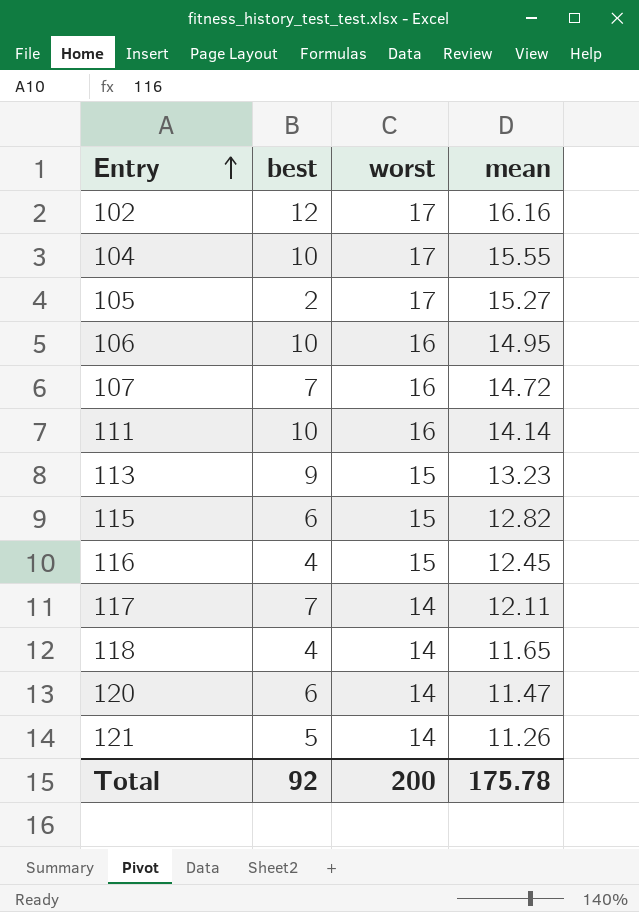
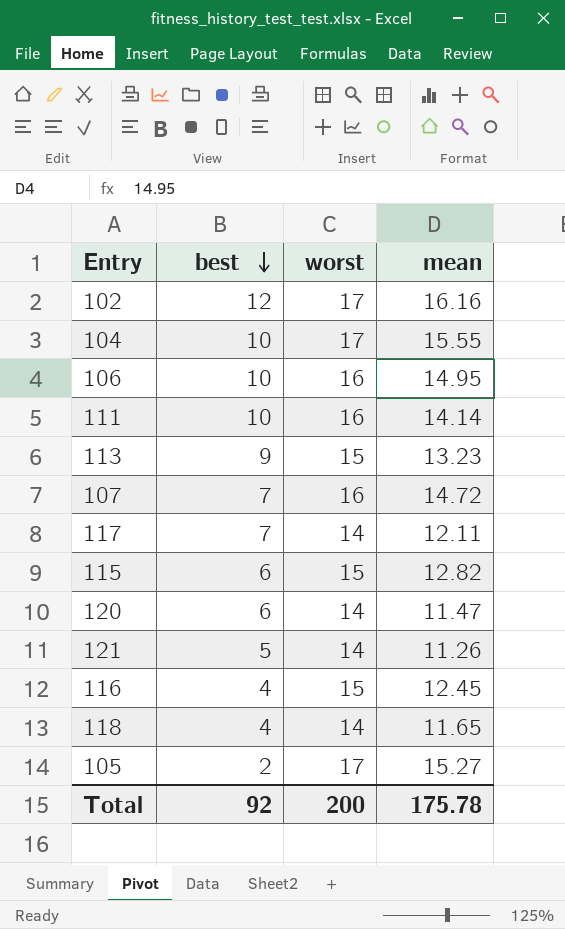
row order: Entry ascending -> best descending

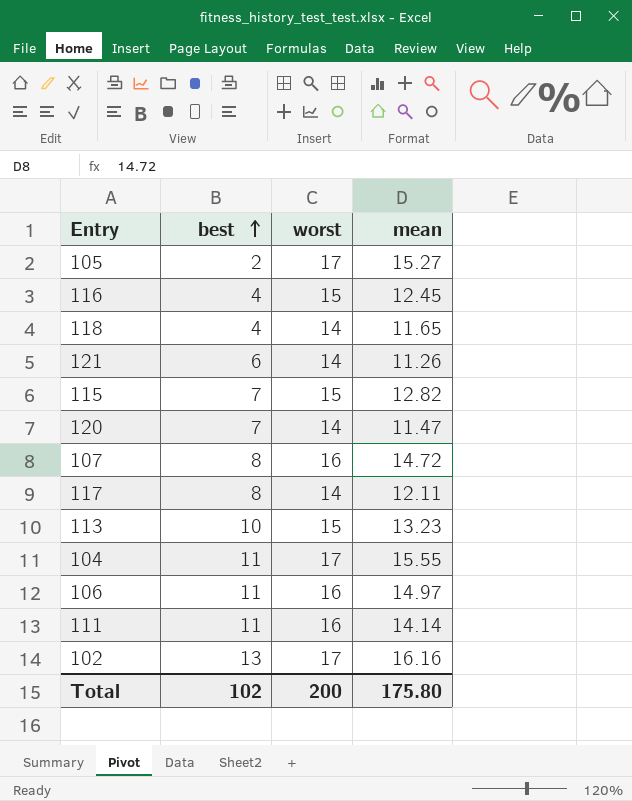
row order: best descending -> best ascending
121 | best: 5 -> 6
115 | best: 6 -> 7
120 | best: 6 -> 7
107 | best: 7 -> 8
117 | best: 7 -> 8
113 | best: 9 -> 10
104 | best: 10 -> 11
106 | best: 10 -> 11
106 | mean: 14.95 -> 14.97
111 | best: 10 -> 11
102 | best: 12 -> 13
Total | best: 92 -> 102
Total | mean: 175.78 -> 175.80

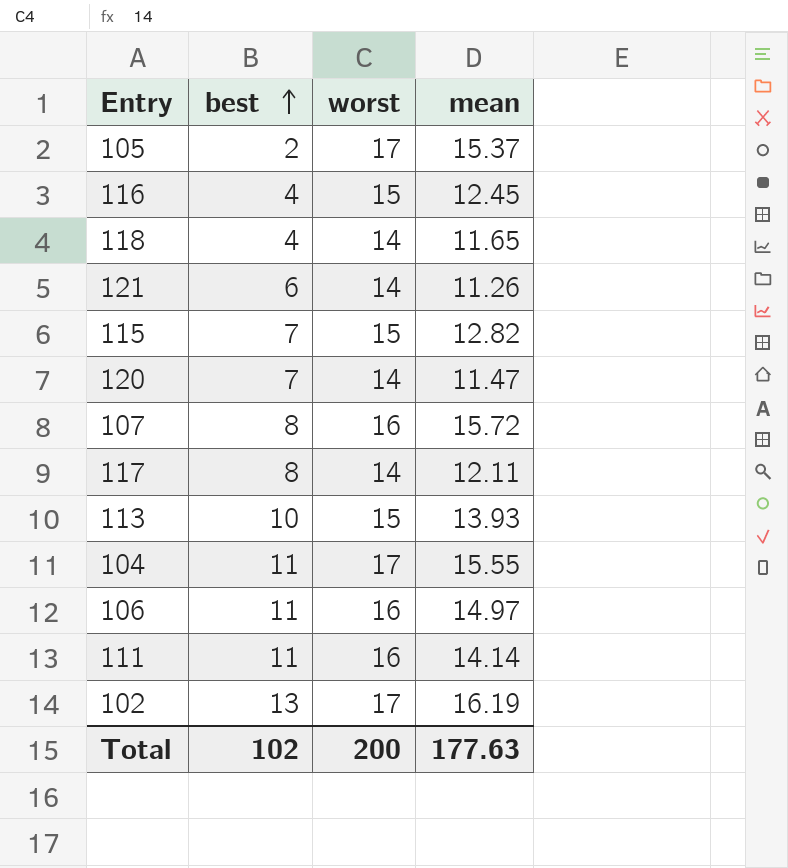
105 | mean: 15.27 -> 15.37
107 | mean: 14.72 -> 15.72
113 | mean: 13.23 -> 13.93
102 | mean: 16.16 -> 16.19
Total | mean: 175.80 -> 177.63

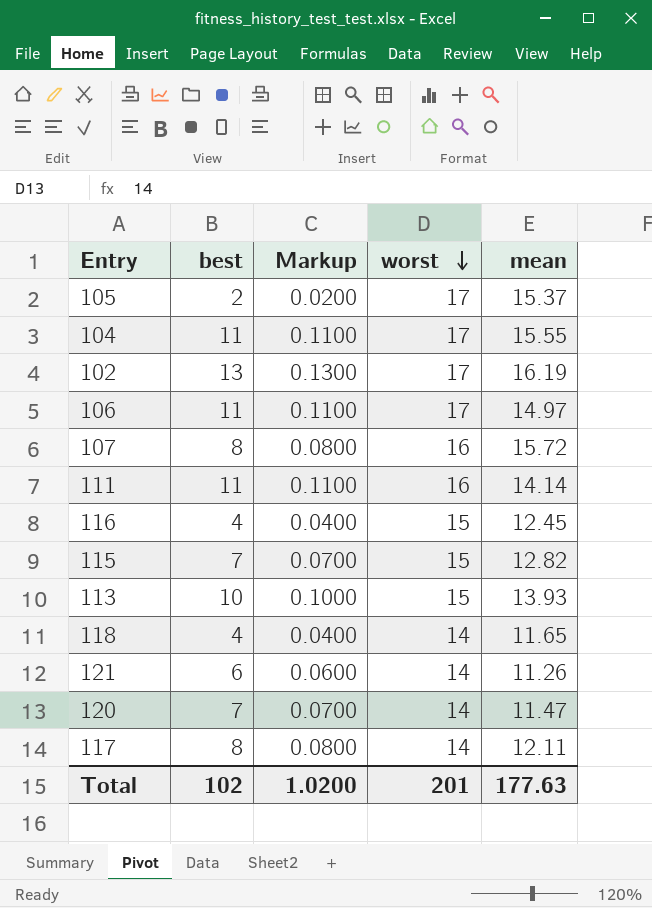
row order: best ascending -> worst descending
column Markup | formula: none -> [best] * 0.01
106 | worst: 16 -> 17
Total | worst: 200 -> 201

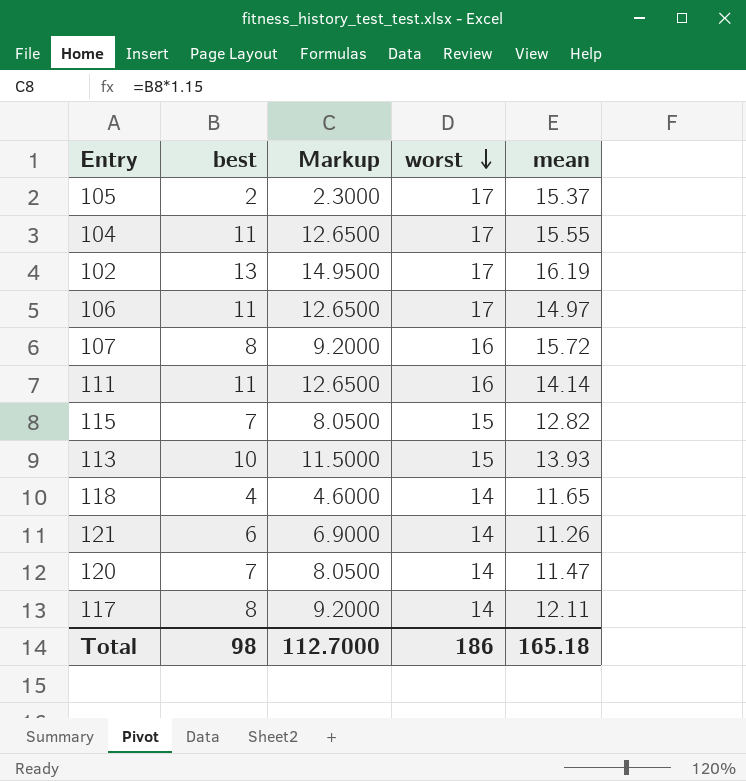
column Markup | formula: [best] * 0.01 -> [best] * 1.15
row 116: 4 | 0.0400 | 15 | 12.45 -> none
Total | best: 102 -> 98
Total | Markup: 1.0200 -> 112.7000
Total | worst: 201 -> 186
Total | mean: 177.63 -> 165.18

